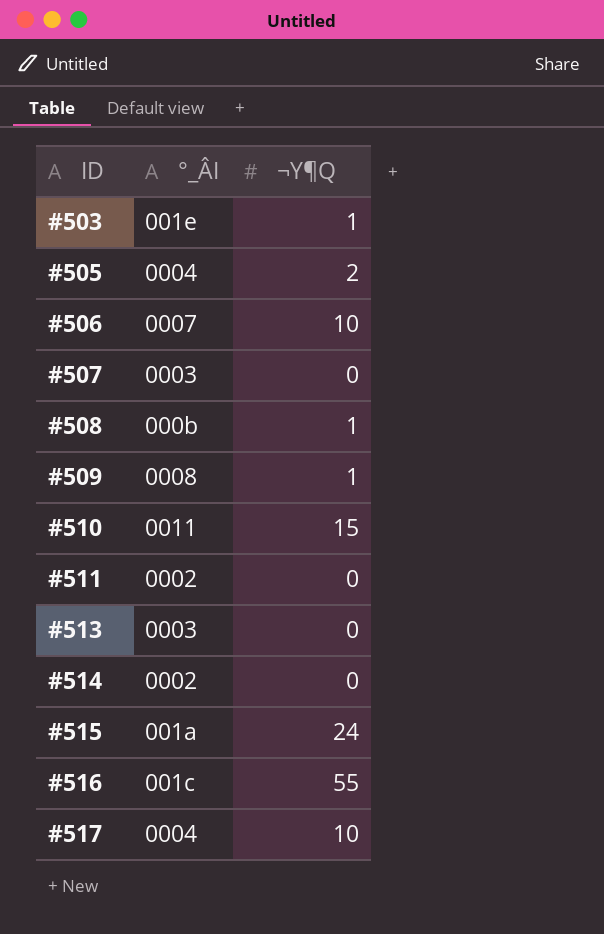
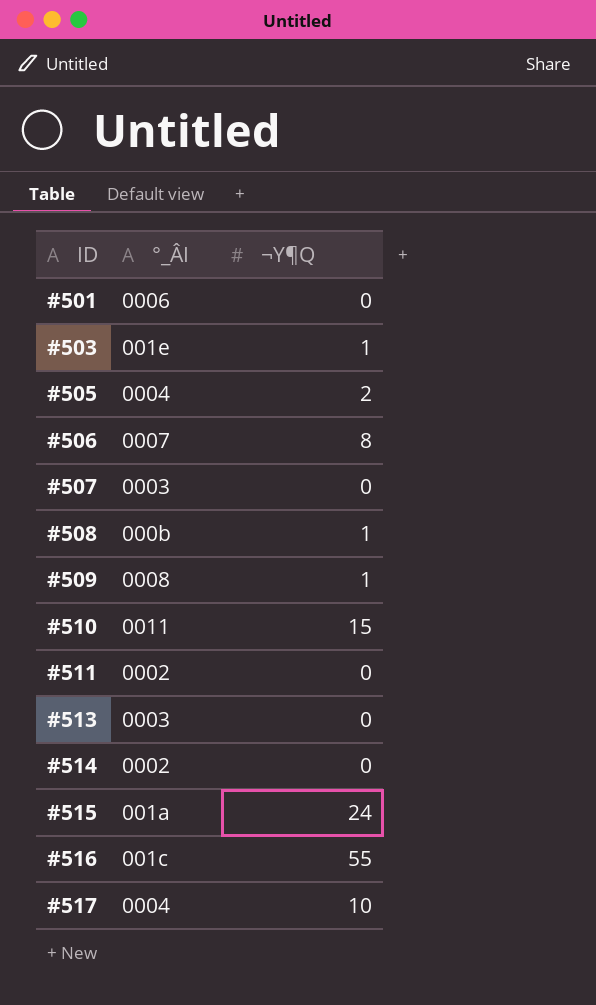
row #501: none -> 0006 | 0
#506 | ¬Y¶Q: 10 -> 8

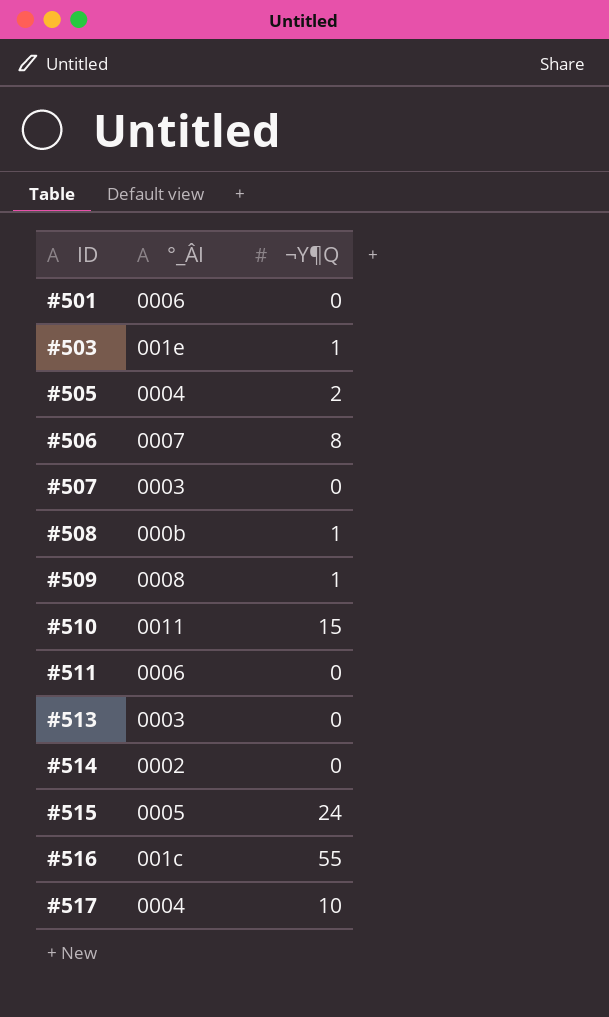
#511 | °_ÂI: 0002 -> 0006
#515 | °_ÂI: 001a -> 0005

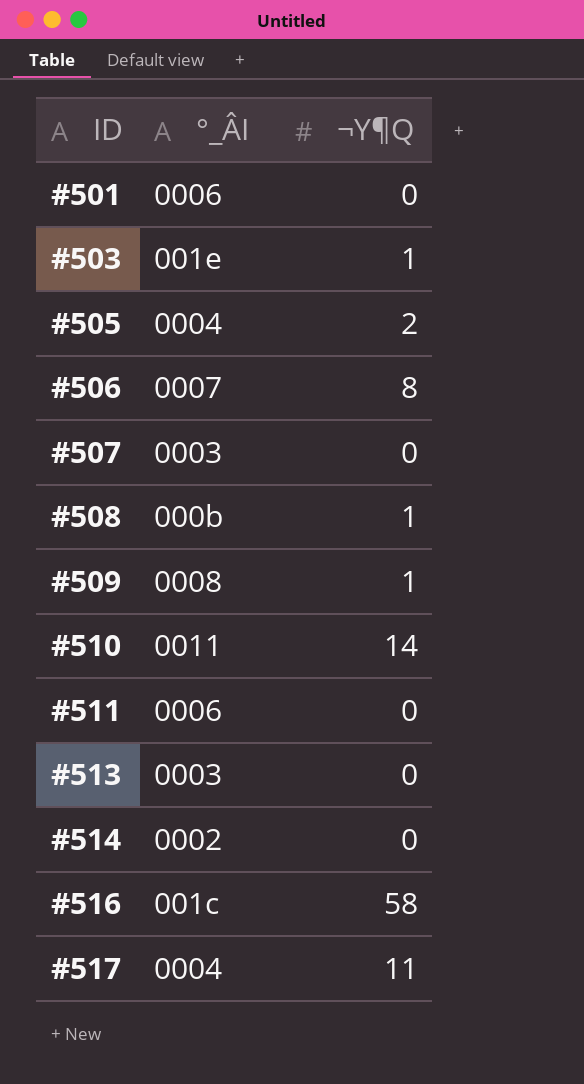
row #515: 0005 | 24 -> none
#510 | ¬Y¶Q: 15 -> 14
#516 | ¬Y¶Q: 55 -> 58
#517 | ¬Y¶Q: 10 -> 11

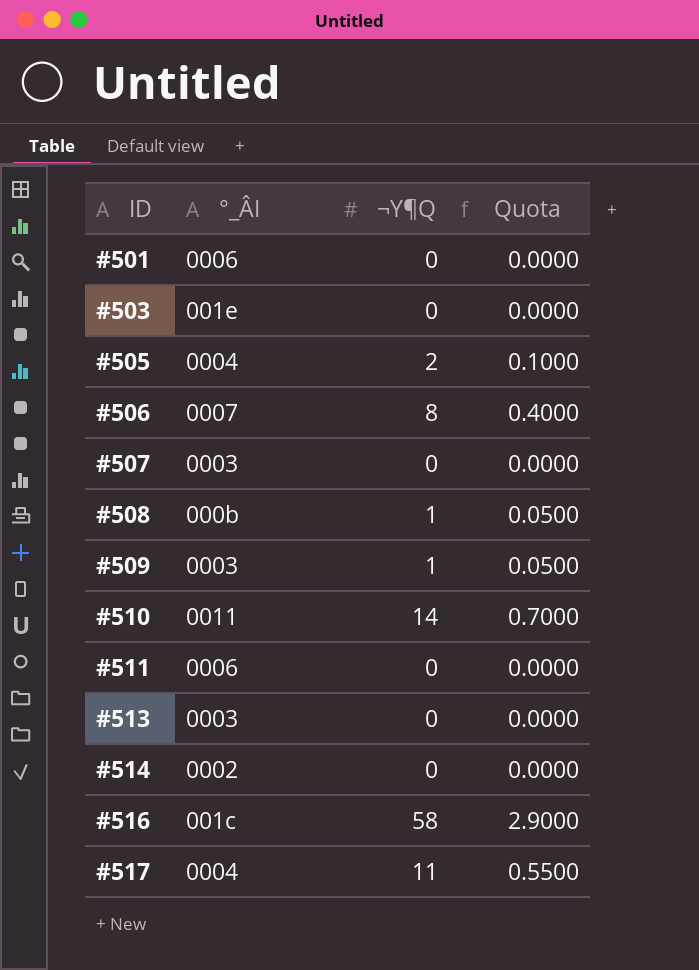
column Quota | formula: none -> [¬Y¶Q] * 0.05
#503 | ¬Y¶Q: 1 -> 0
#509 | °_ÂI: 0008 -> 0003

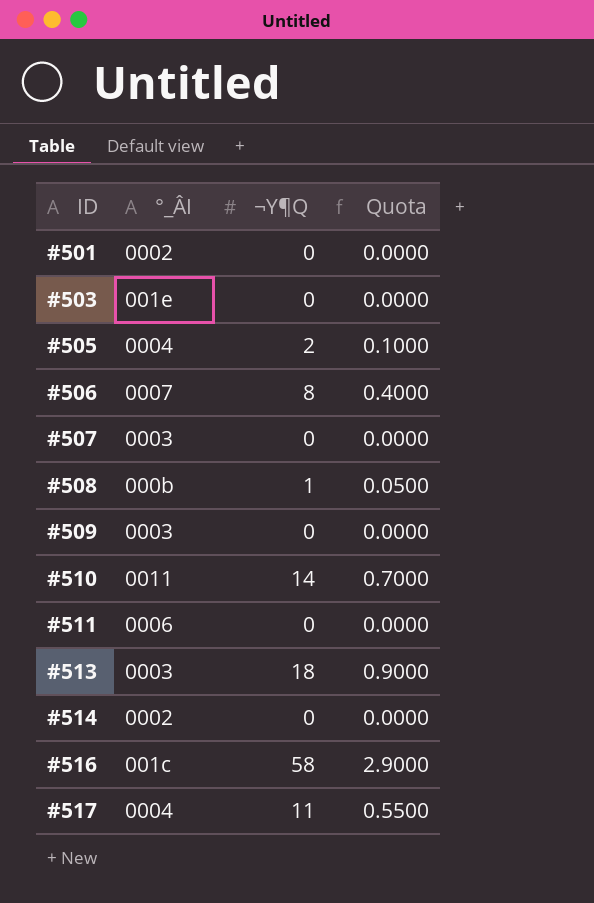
#501 | °_ÂI: 0006 -> 0002
#509 | ¬Y¶Q: 1 -> 0
#509 | Quota: 0.0500 -> 0.0000
#513 | ¬Y¶Q: 0 -> 18
#513 | Quota: 0.0000 -> 0.9000

